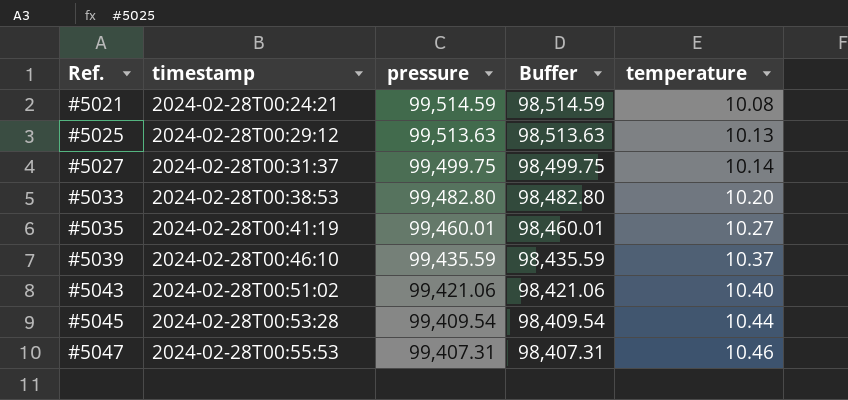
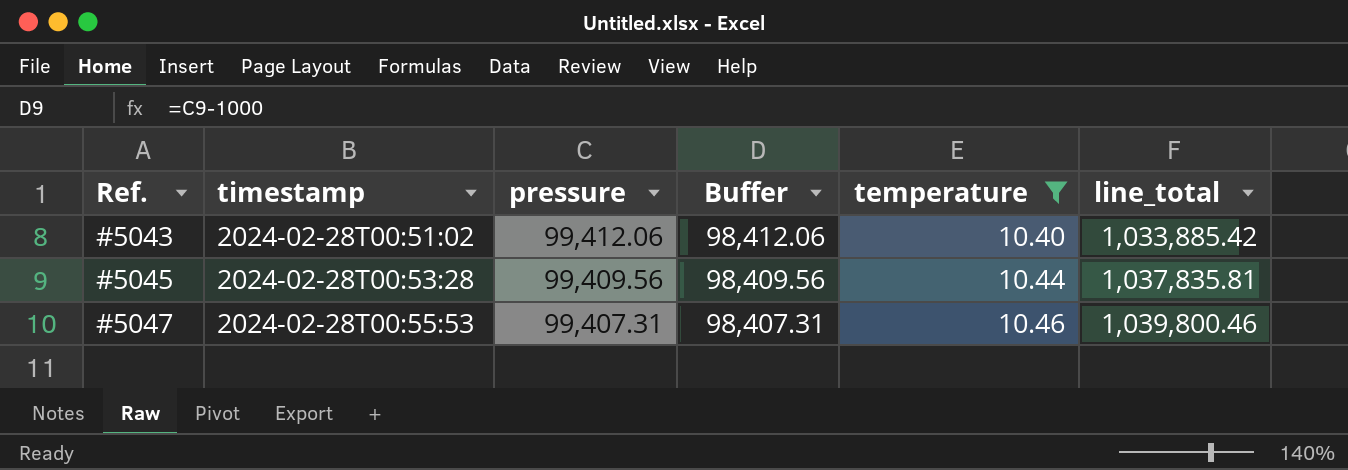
filter: none -> temperature >= 10.40
column line_total | formula: none -> [pressure] * [temperature]
#5043 | pressure: 99,421.06 -> 99,412.06
#5043 | Buffer: 98,421.06 -> 98,412.06
#5045 | pressure: 99,409.54 -> 99,409.56
#5045 | Buffer: 98,409.54 -> 98,409.56

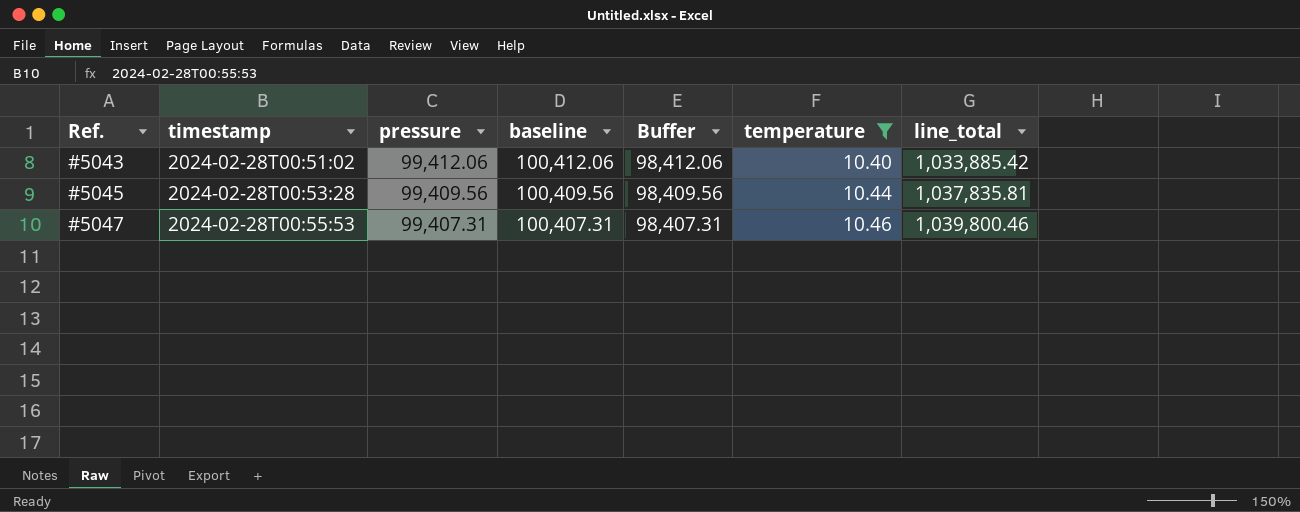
column baseline | formula: none -> [pressure] + 1000

